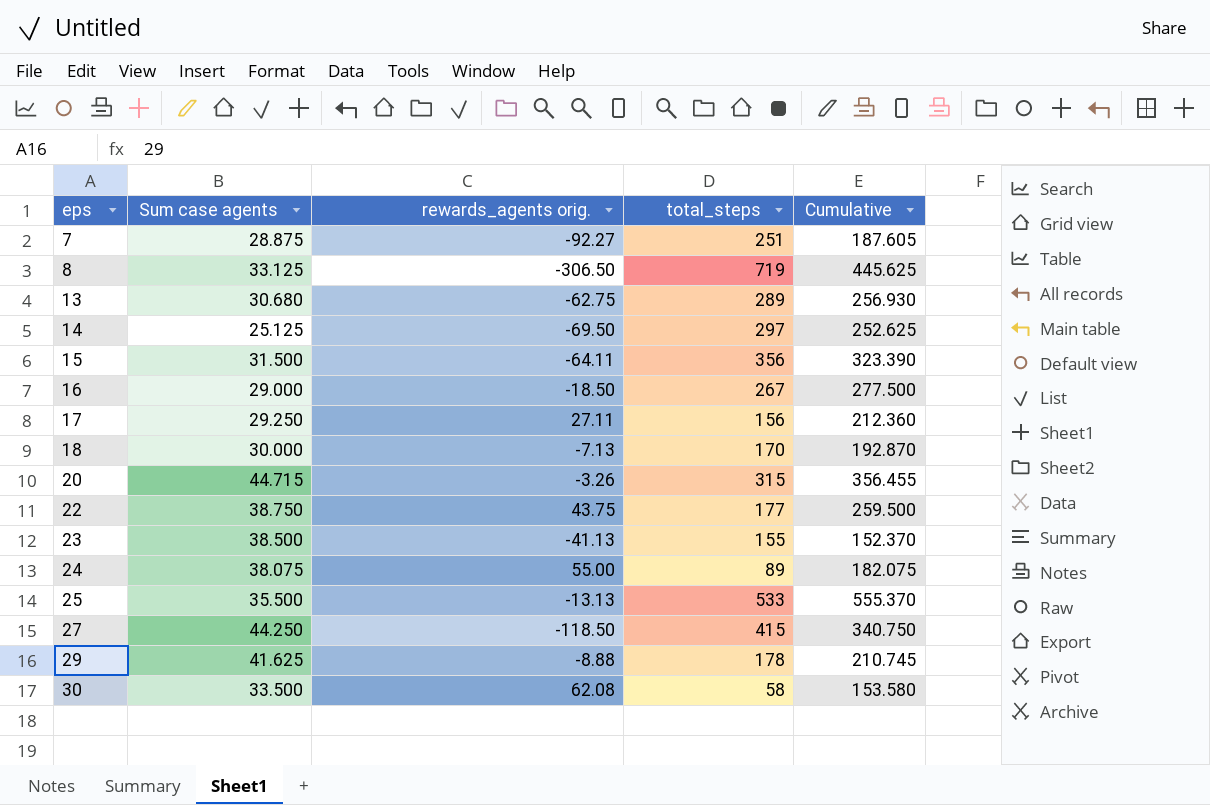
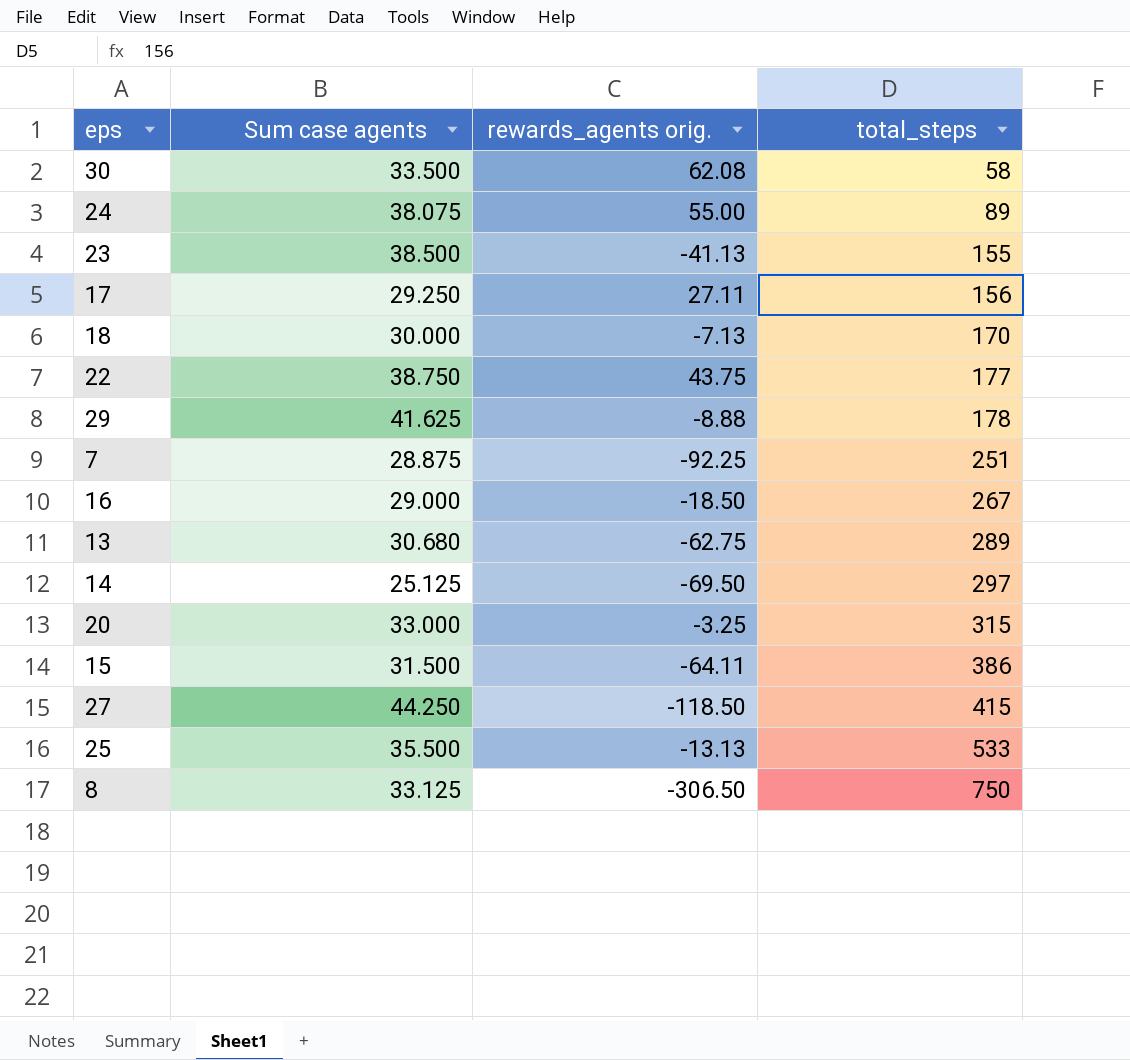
row order: eps ascending -> total_steps ascending
column Cumulative | formula: [Sum case agents] + [rewards_agents orig.] + [total_steps] -> none
7 | rewards_agents orig.: -92.27 -> -92.25
20 | Sum case agents: 44.715 -> 33.000
20 | rewards_agents orig.: -3.26 -> -3.25
15 | total_steps: 356 -> 386
8 | total_steps: 719 -> 750

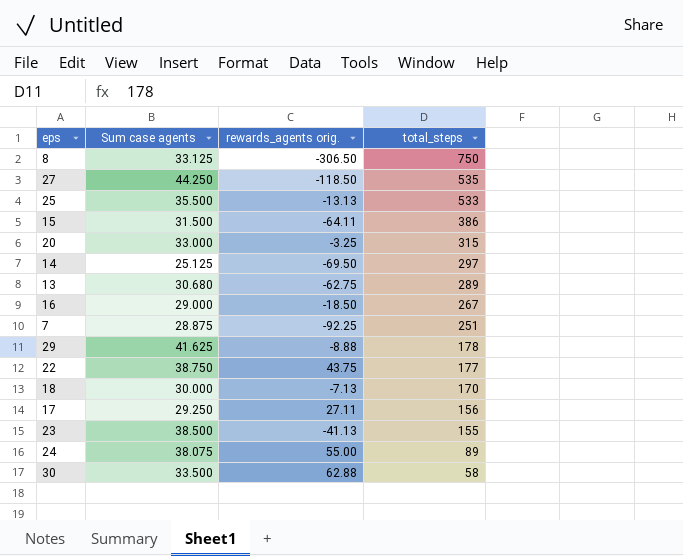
row order: total_steps ascending -> total_steps descending
27 | total_steps: 415 -> 535
30 | rewards_agents orig.: 62.08 -> 62.88

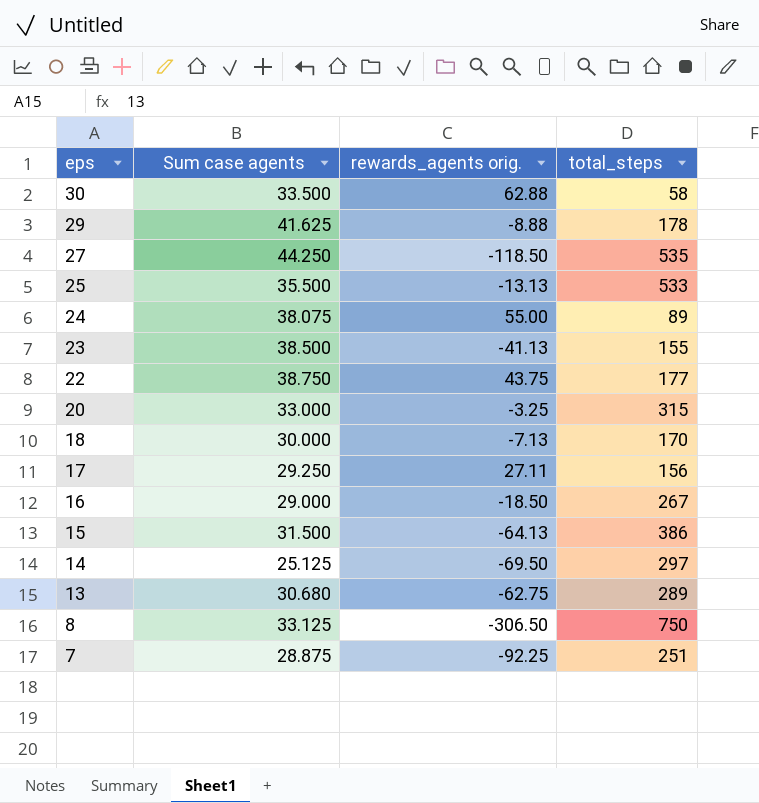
row order: total_steps descending -> eps descending
15 | rewards_agents orig.: -64.11 -> -64.13

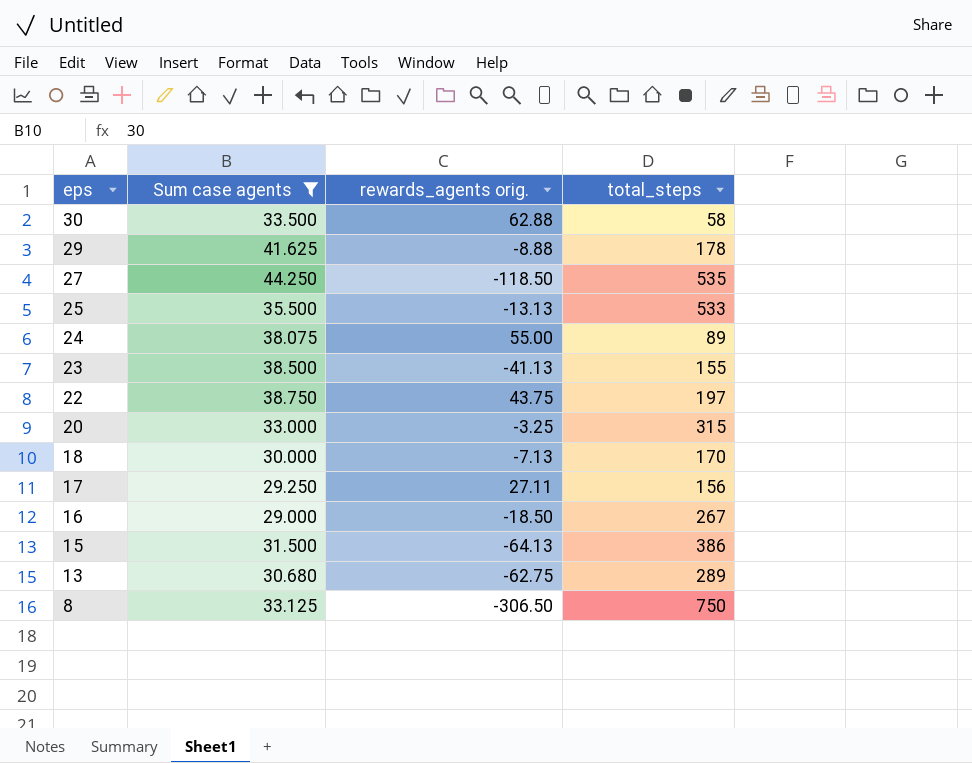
filter: none -> Sum case agents >= 29.000
22 | total_steps: 177 -> 197

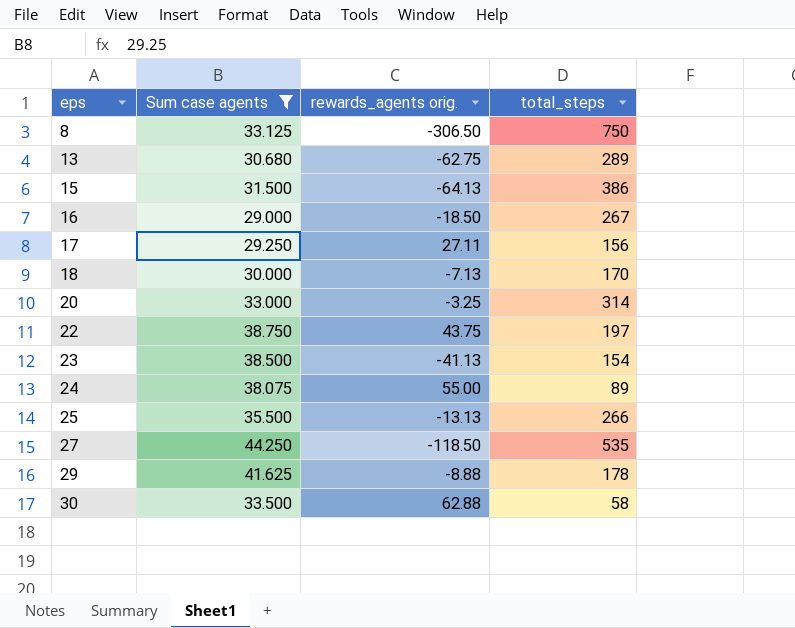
row order: eps descending -> eps ascending
20 | total_steps: 315 -> 314
23 | total_steps: 155 -> 154
25 | total_steps: 533 -> 266

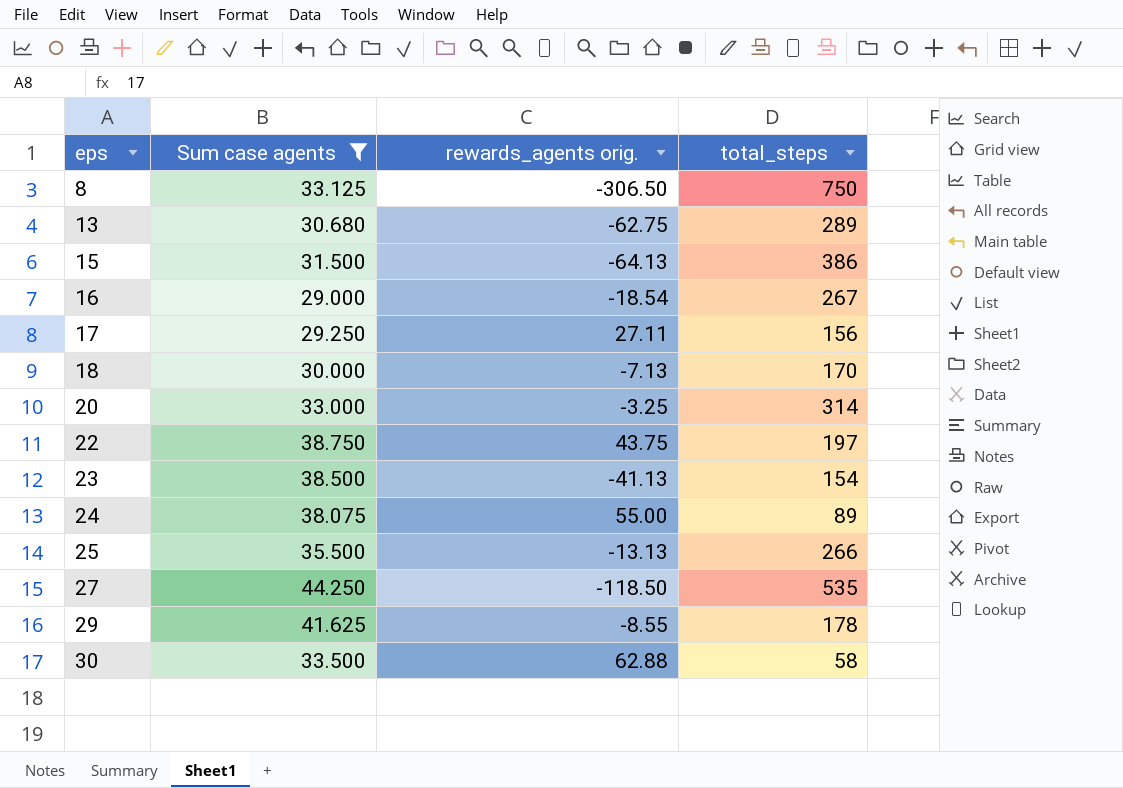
16 | rewards_agents orig.: -18.50 -> -18.54
29 | rewards_agents orig.: -8.88 -> -8.55

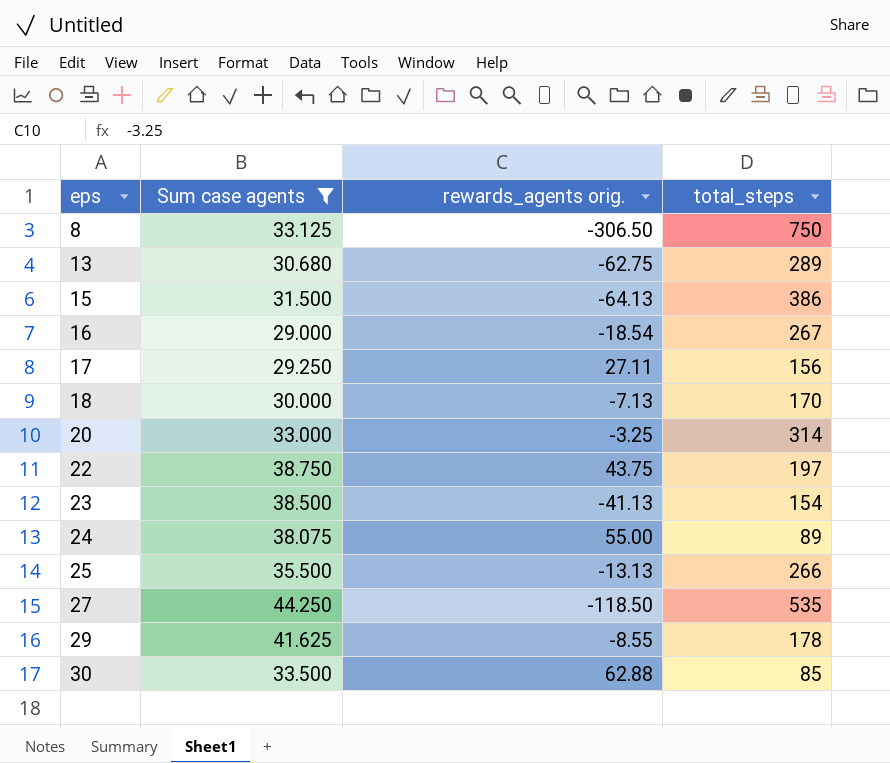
30 | total_steps: 58 -> 85

